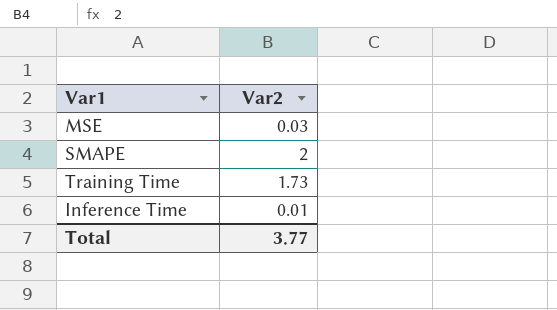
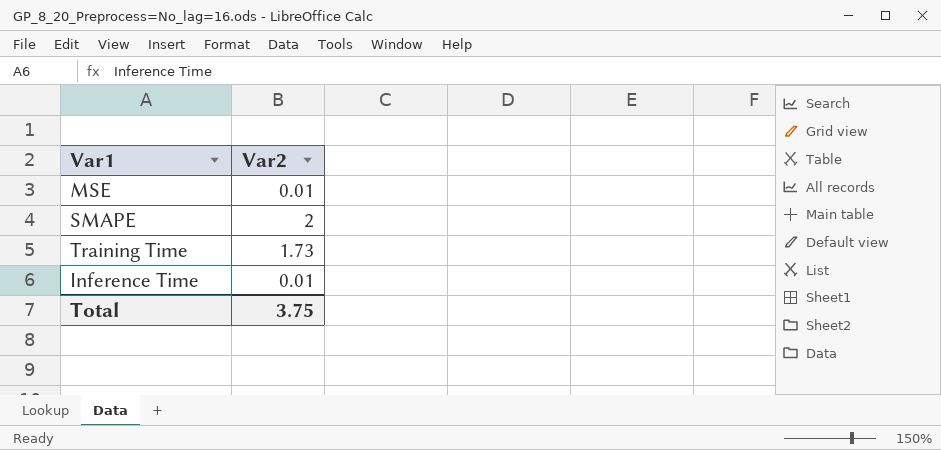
MSE | Var2: 0.03 -> 0.01
Total | Var2: 3.77 -> 3.75

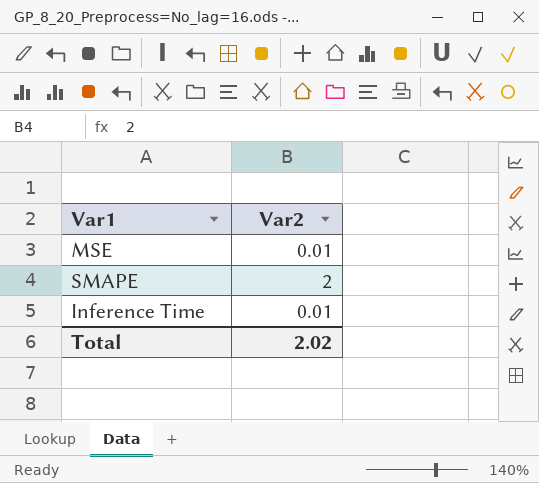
row Training Time: 1.73 -> none
Total | Var2: 3.75 -> 2.02

